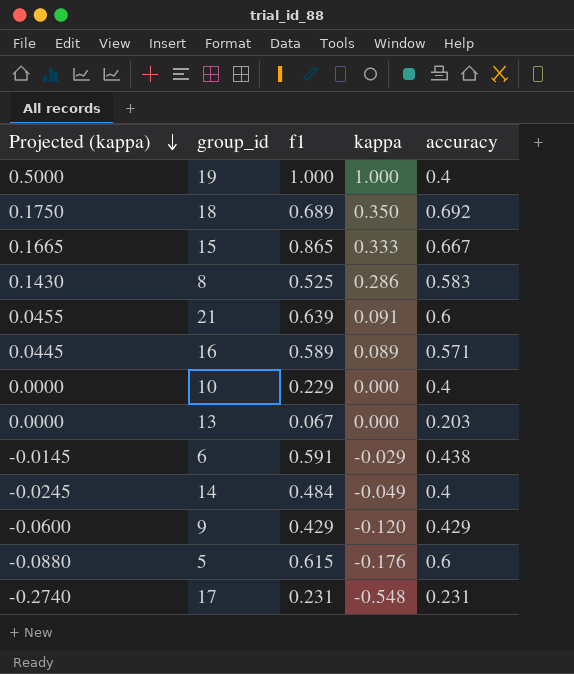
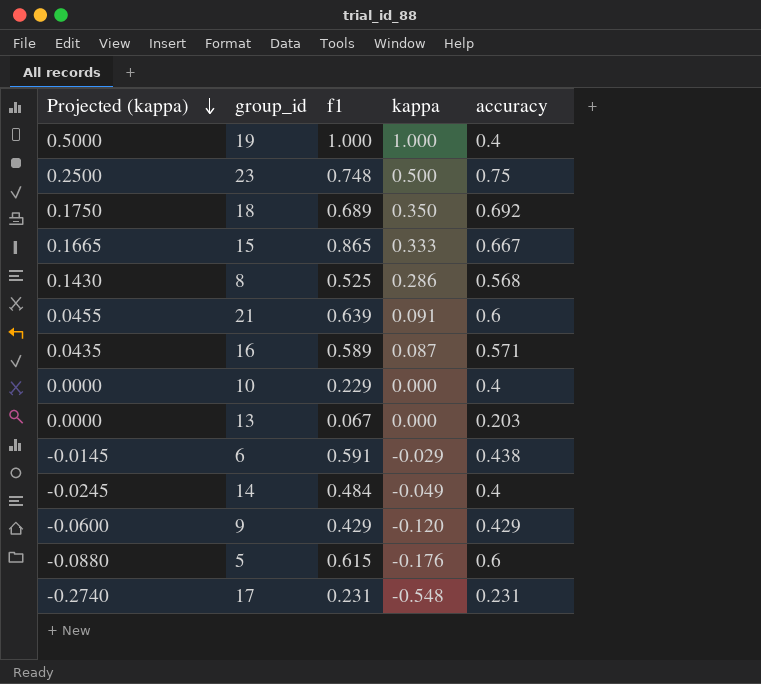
row 23: none -> 0.2500 | 0.748 | 0.500 | 0.75
8 | accuracy: 0.583 -> 0.568
16 | Projected (kappa): 0.0445 -> 0.0435
16 | kappa: 0.089 -> 0.087

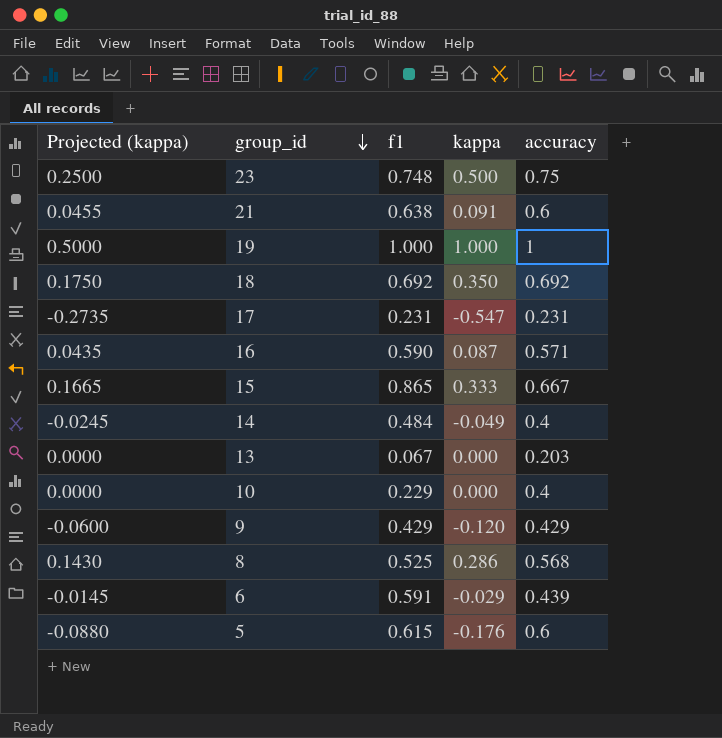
row order: Projected (kappa) descending -> group_id descending
21 | f1: 0.639 -> 0.638
19 | accuracy: 0.4 -> 1
18 | f1: 0.689 -> 0.692
17 | Projected (kappa): -0.2740 -> -0.2735
17 | kappa: -0.548 -> -0.547
16 | f1: 0.589 -> 0.590
6 | accuracy: 0.438 -> 0.439

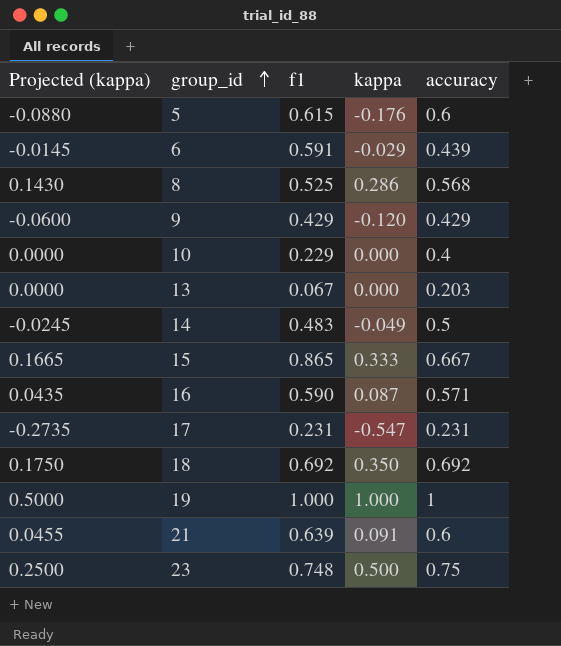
row order: group_id descending -> group_id ascending
14 | f1: 0.484 -> 0.483
14 | accuracy: 0.4 -> 0.5
21 | f1: 0.638 -> 0.639

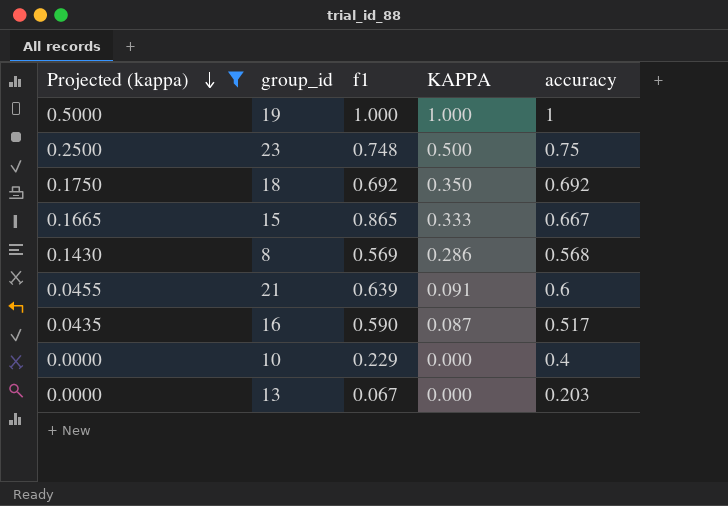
filter: none -> Projected (kappa) >= 0.0000
row order: group_id ascending -> Projected (kappa) descending
column name: kappa -> KAPPA
8 | f1: 0.525 -> 0.569
16 | accuracy: 0.571 -> 0.517

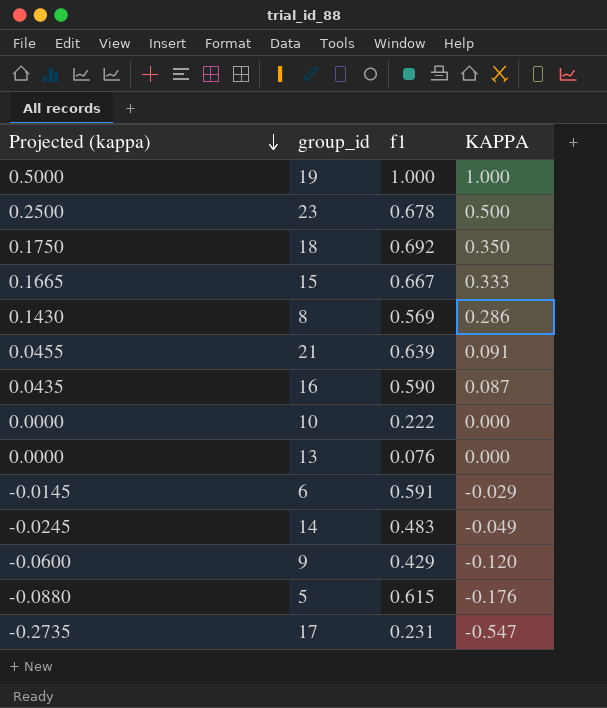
filter: Projected (kappa) >= 0.0000 -> none
column accuracy | position: 5 -> none
23 | f1: 0.748 -> 0.678
15 | f1: 0.865 -> 0.667
10 | f1: 0.229 -> 0.222
13 | f1: 0.067 -> 0.076

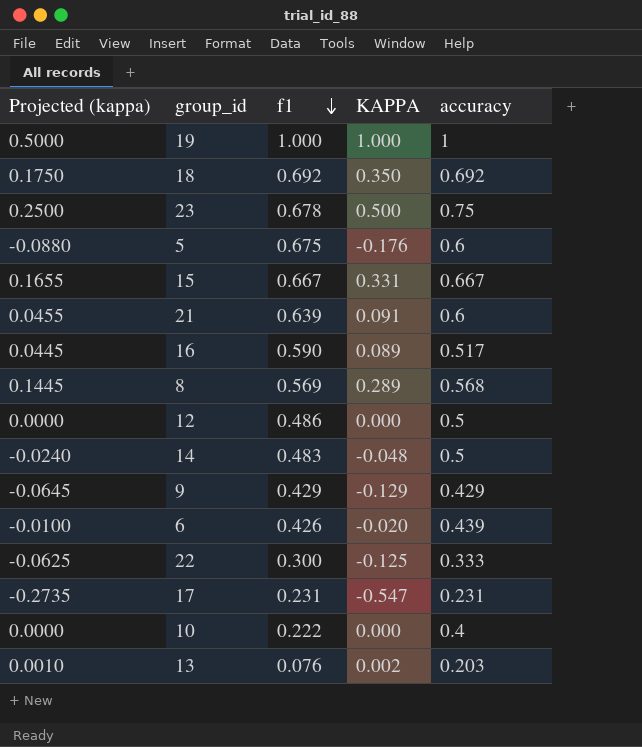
row order: Projected (kappa) descending -> f1 descending
column accuracy | position: none -> 5
5 | f1: 0.615 -> 0.675
15 | Projected (kappa): 0.1665 -> 0.1655
15 | KAPPA: 0.333 -> 0.331
16 | Projected (kappa): 0.0435 -> 0.0445
16 | KAPPA: 0.087 -> 0.089
8 | Projected (kappa): 0.1430 -> 0.1445
8 | KAPPA: 0.286 -> 0.289
row 12: none -> 0.0000 | 0.486 | 0.000 | 0.5
14 | Projected (kappa): -0.0245 -> -0.0240
14 | KAPPA: -0.049 -> -0.048
9 | Projected (kappa): -0.0600 -> -0.0645
9 | KAPPA: -0.120 -> -0.129
6 | Projected (kappa): -0.0145 -> -0.0100
6 | f1: 0.591 -> 0.426
6 | KAPPA: -0.029 -> -0.020
row 22: none -> -0.0625 | 0.300 | -0.125 | 0.333
13 | Projected (kappa): 0.0000 -> 0.0010
13 | KAPPA: 0.000 -> 0.002

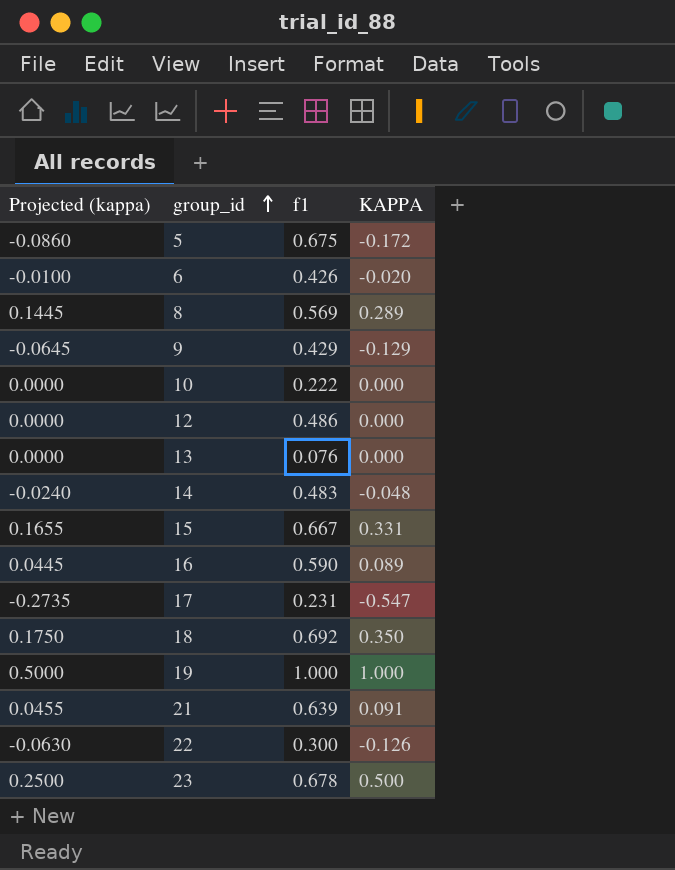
row order: f1 descending -> group_id ascending
column accuracy | position: 5 -> none
5 | Projected (kappa): -0.0880 -> -0.0860
5 | KAPPA: -0.176 -> -0.172
13 | Projected (kappa): 0.0010 -> 0.0000
13 | KAPPA: 0.002 -> 0.000
22 | Projected (kappa): -0.0625 -> -0.0630
22 | KAPPA: -0.125 -> -0.126

